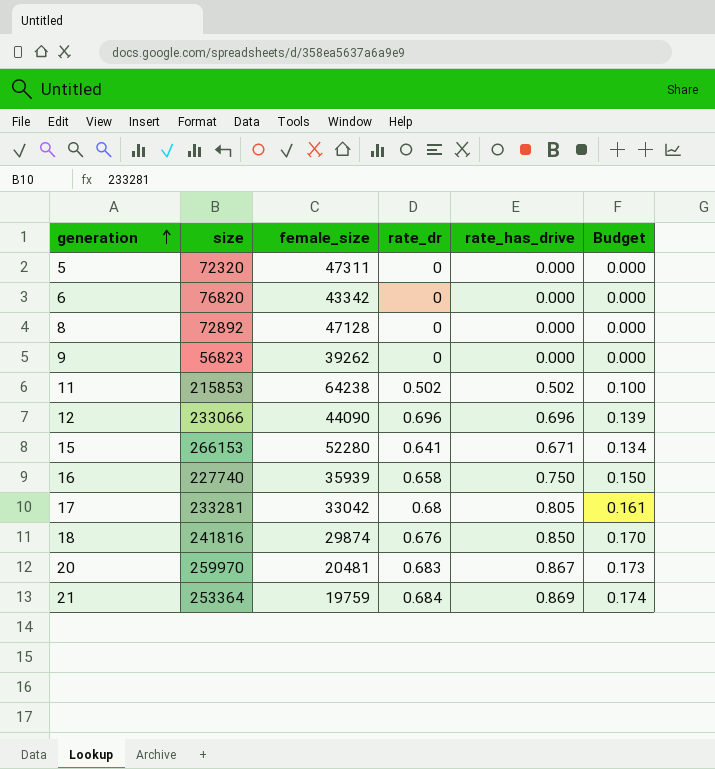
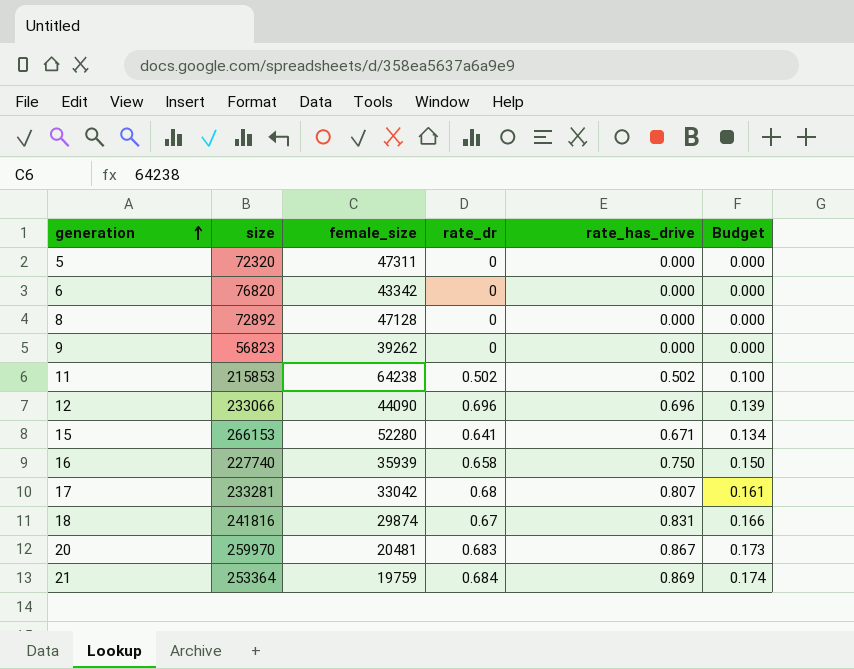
17 | rate_has_drive: 0.805 -> 0.807
18 | rate_dr: 0.676 -> 0.67
18 | rate_has_drive: 0.850 -> 0.831
18 | Budget: 0.170 -> 0.166

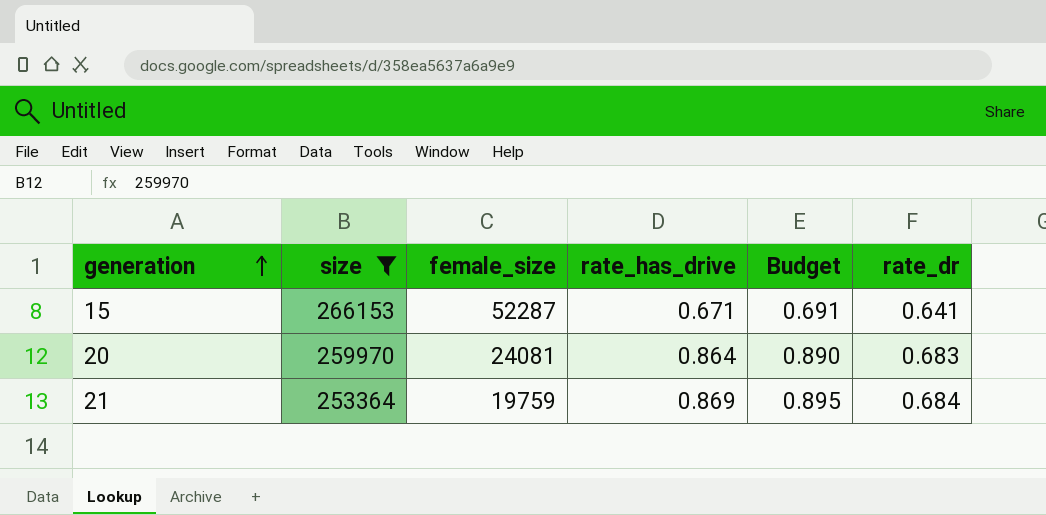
filter: none -> size >= 253364
column Budget | formula: [rate_has_drive] * 0.2 -> [rate_has_drive] * 1.03
column rate_dr | position: 4 -> 6
15 | female_size: 52280 -> 52287
20 | female_size: 20481 -> 24081
20 | rate_has_drive: 0.867 -> 0.864

